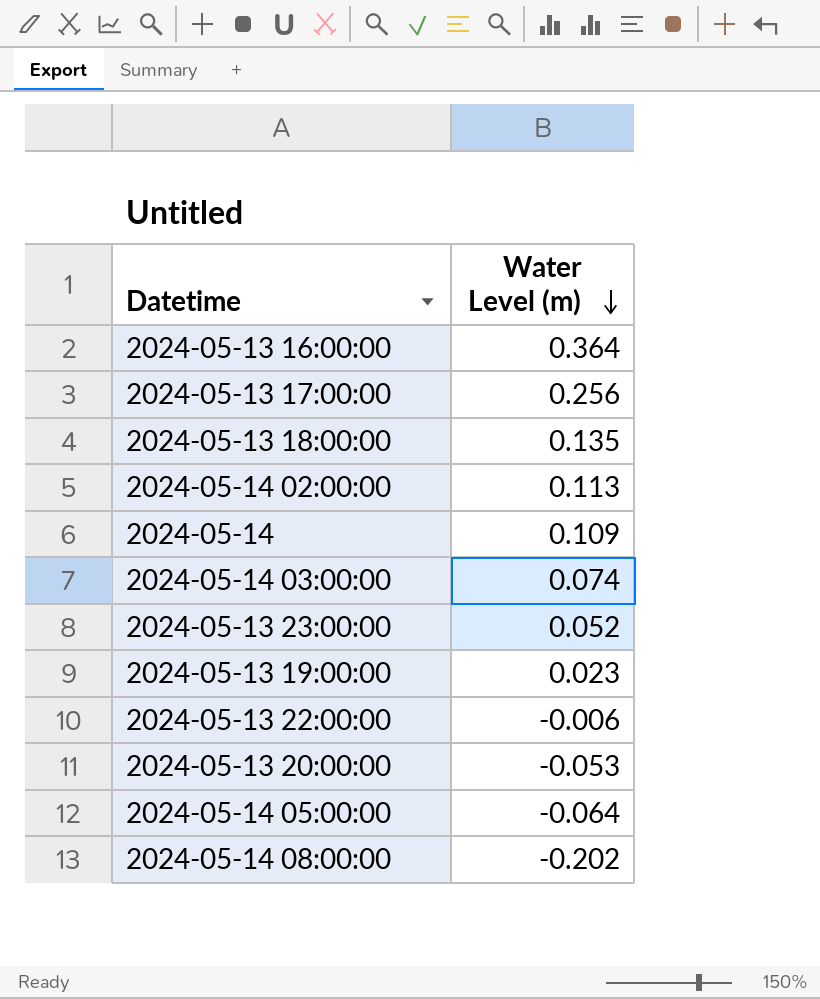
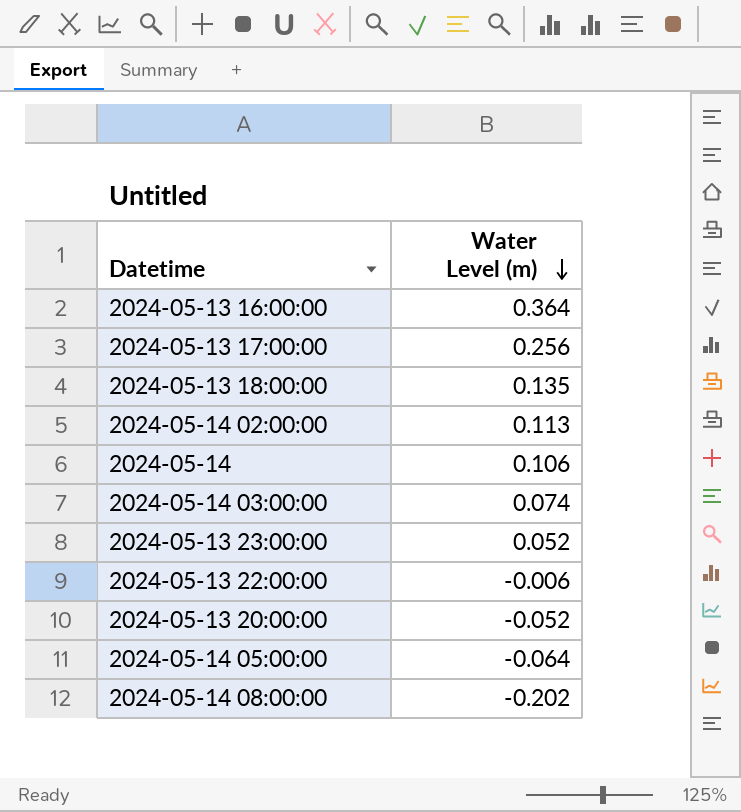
row 2024-05-13 19:00:00: 0.023 -> none
2024-05-14 | Water Level (m): 0.109 -> 0.106
2024-05-13 20:00:00 | Water Level (m): -0.053 -> -0.052

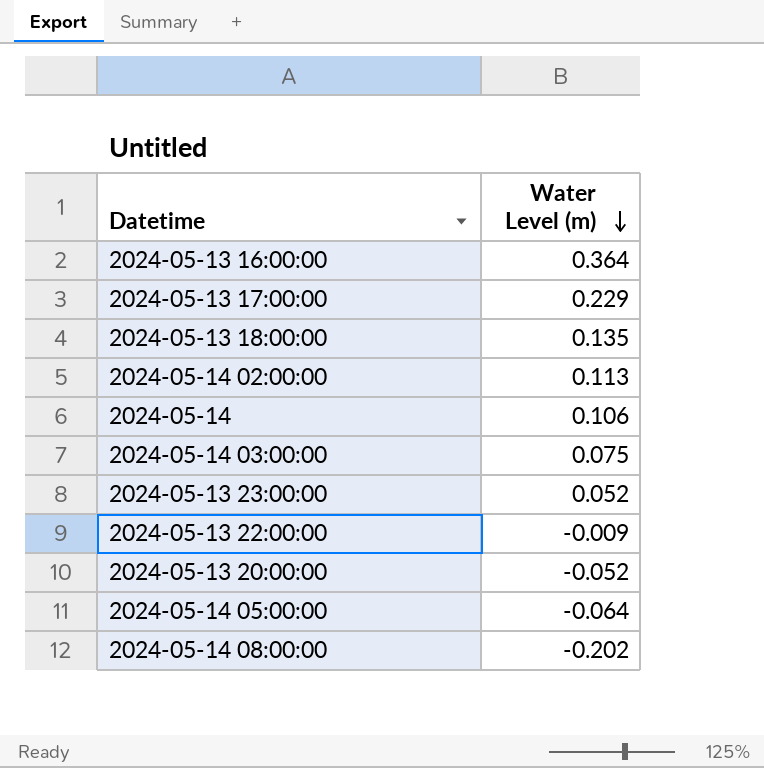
2024-05-13 17:00:00 | Water Level (m): 0.256 -> 0.229
2024-05-14 03:00:00 | Water Level (m): 0.074 -> 0.075
2024-05-13 22:00:00 | Water Level (m): -0.006 -> -0.009

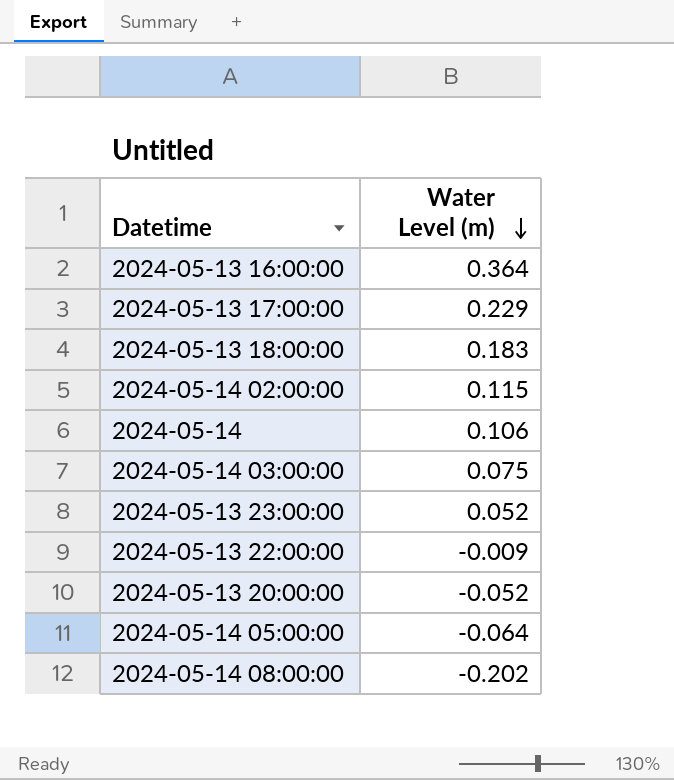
2024-05-13 18:00:00 | Water Level (m): 0.135 -> 0.183
2024-05-14 02:00:00 | Water Level (m): 0.113 -> 0.115

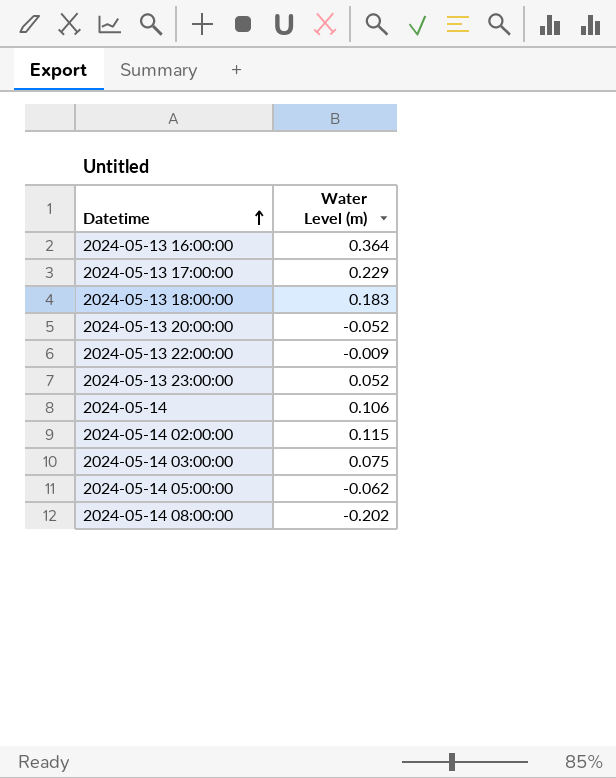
row order: Water Level (m) descending -> Datetime ascending
2024-05-14 05:00:00 | Water Level (m): -0.064 -> -0.062

